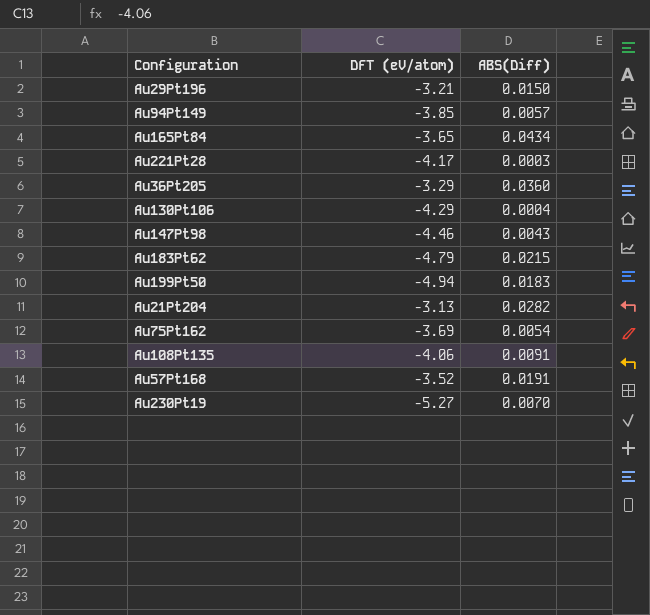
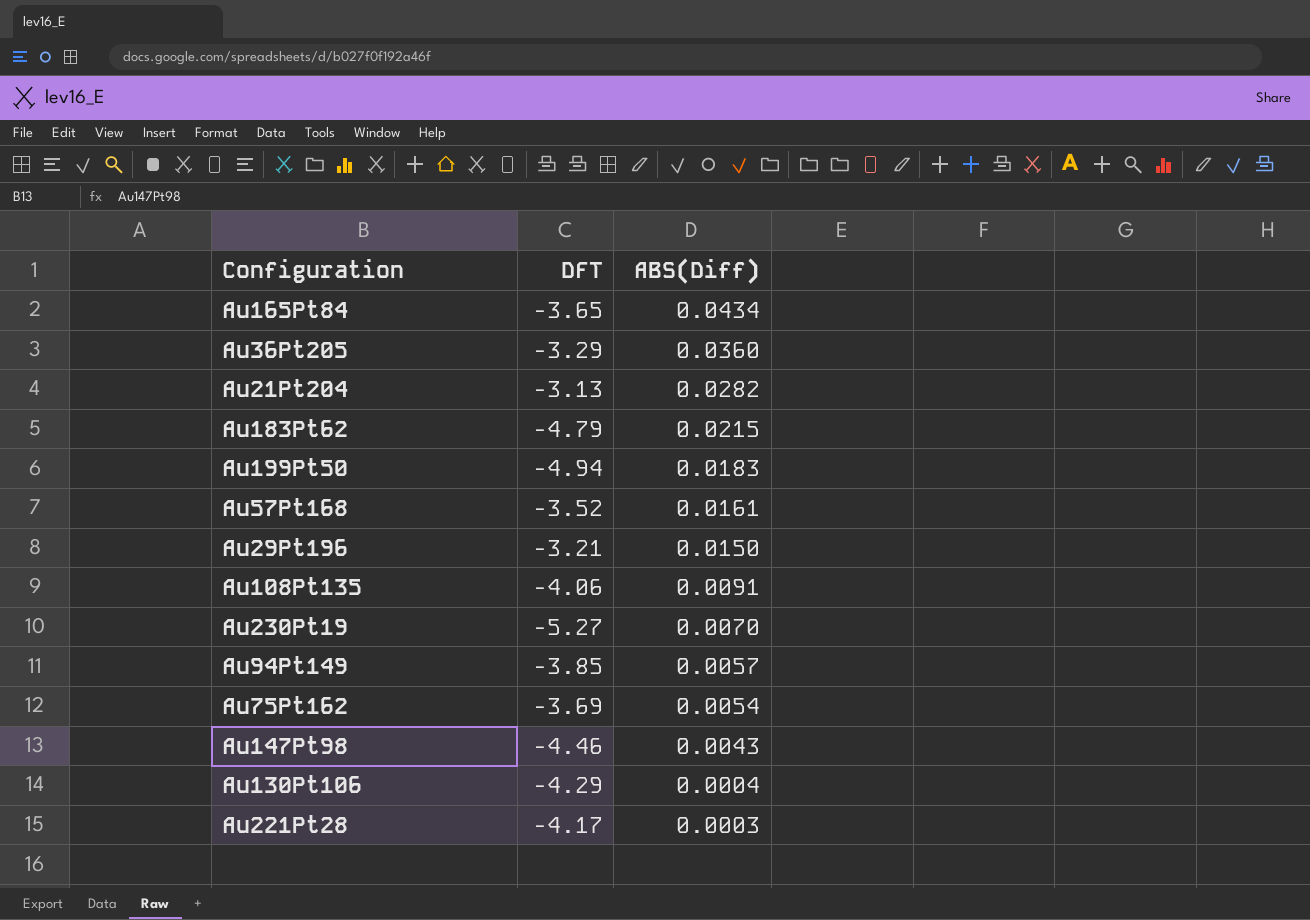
row order: none -> ABS(Diff) descending
column name: DFT (eV/atom) -> DFT
Au57Pt168 | ABS(Diff): 0.0191 -> 0.0161

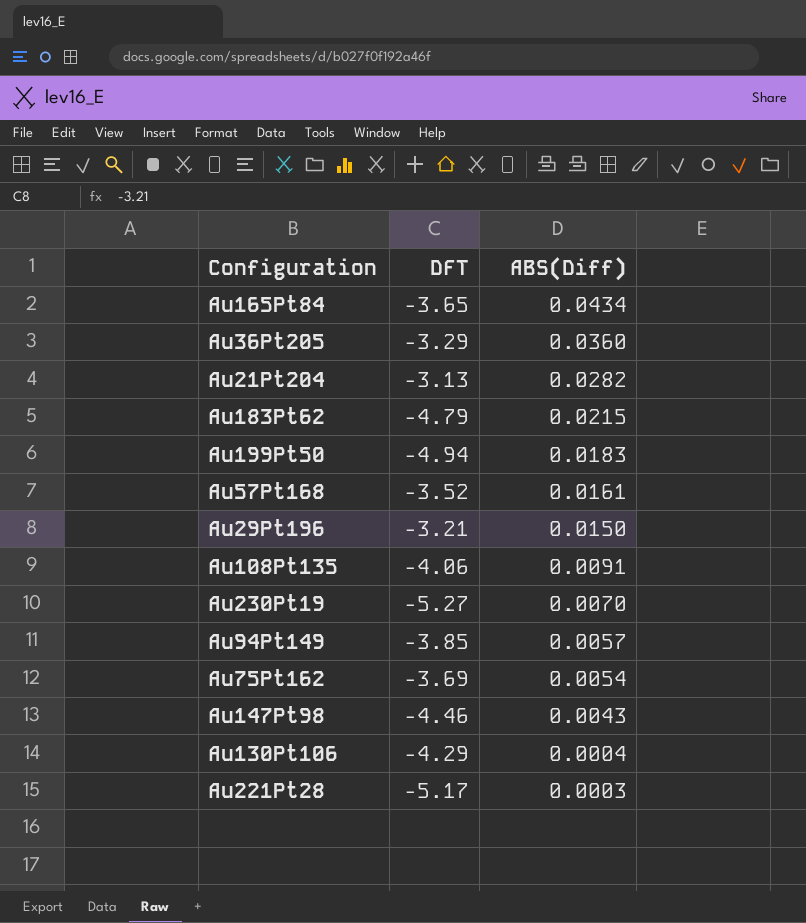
Au221Pt28 | DFT: -4.17 -> -5.17

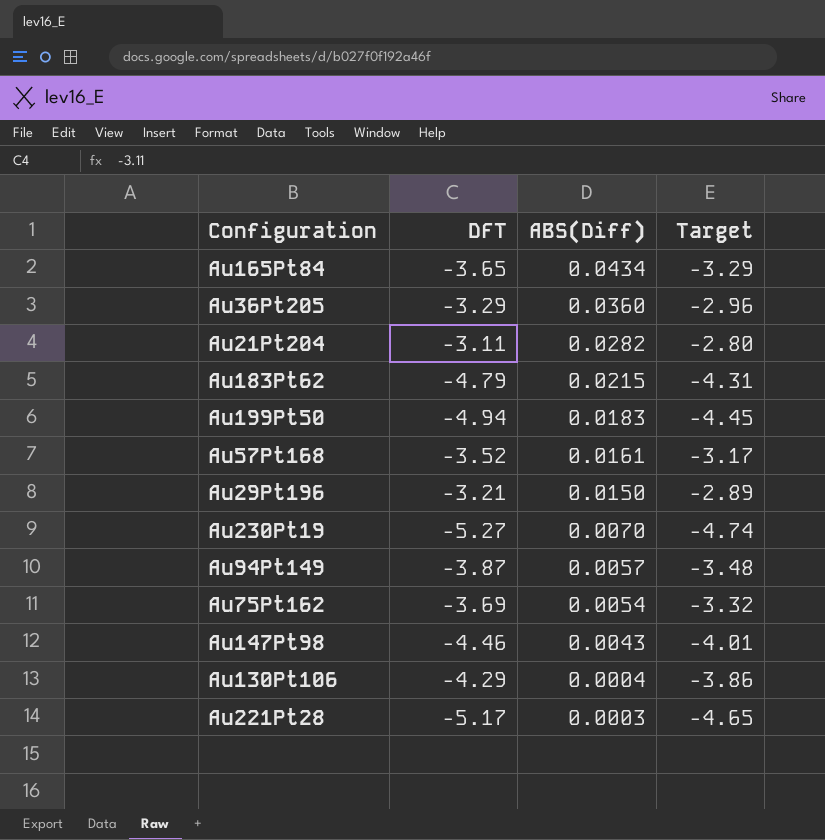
column Target | formula: none -> [DFT] * 0.9
row Au108Pt135: -4.06 | 0.0091 -> none
Au21Pt204 | DFT: -3.13 -> -3.11
Au94Pt149 | DFT: -3.85 -> -3.87

